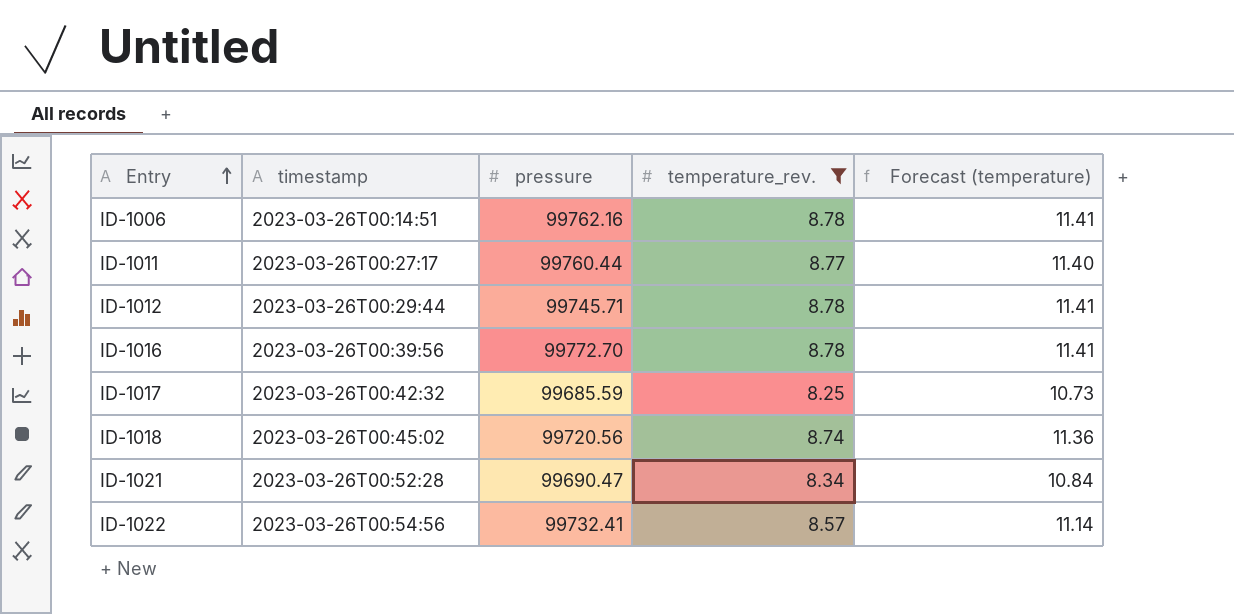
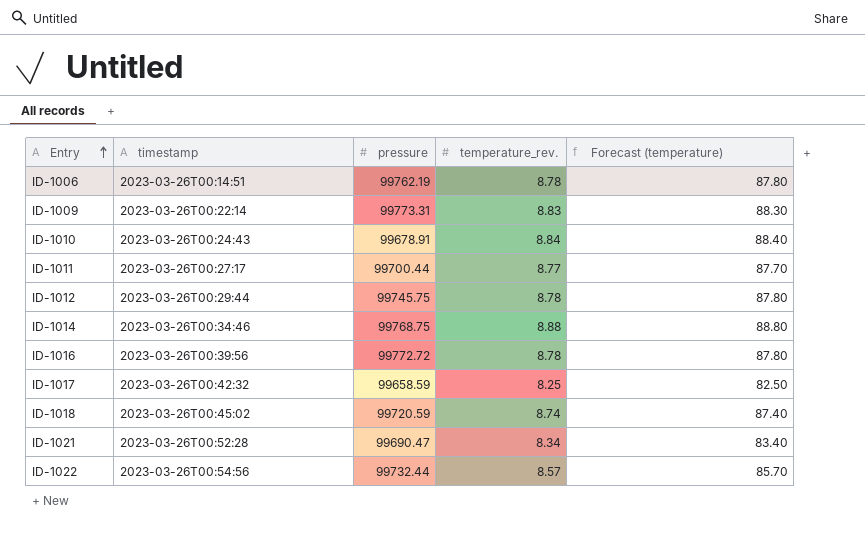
filter: temperature_rev. <= 8.78 -> none
column Forecast (temperature) | formula: [temperature_rev.] * 1.3 -> [temperature_rev.] * 10
ID-1006 | pressure: 99762.16 -> 99762.19
ID-1011 | pressure: 99760.44 -> 99700.44
ID-1012 | pressure: 99745.71 -> 99745.75
ID-1016 | pressure: 99772.70 -> 99772.72
ID-1017 | pressure: 99685.59 -> 99658.59
ID-1018 | pressure: 99720.56 -> 99720.59
ID-1022 | pressure: 99732.41 -> 99732.44

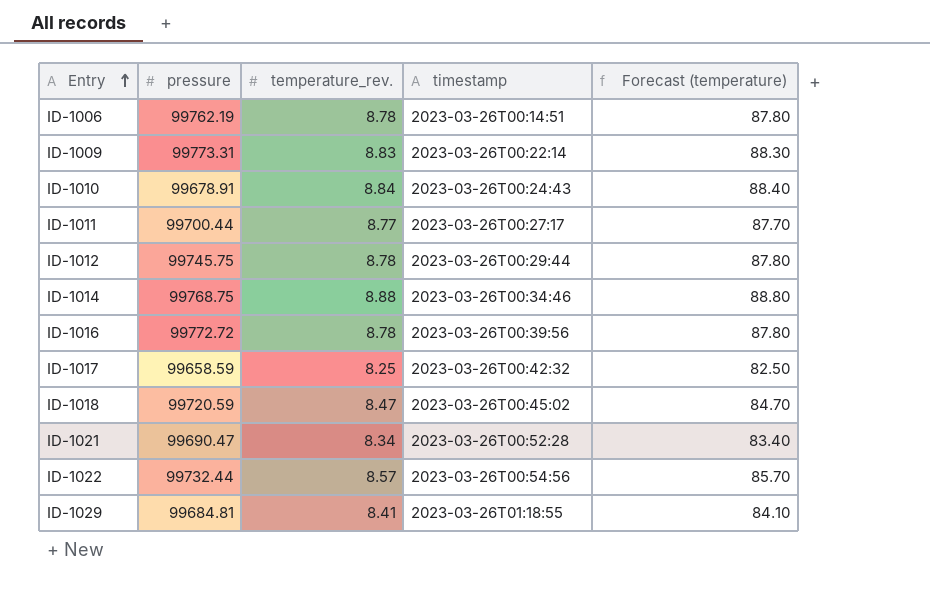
column timestamp | position: 2 -> 4
ID-1018 | temperature_rev.: 8.74 -> 8.47
ID-1018 | Forecast (temperature): 87.40 -> 84.70
row ID-1029: none -> 99684.81 | 8.41 | 2023-03-26T01:18:55 | 84.10

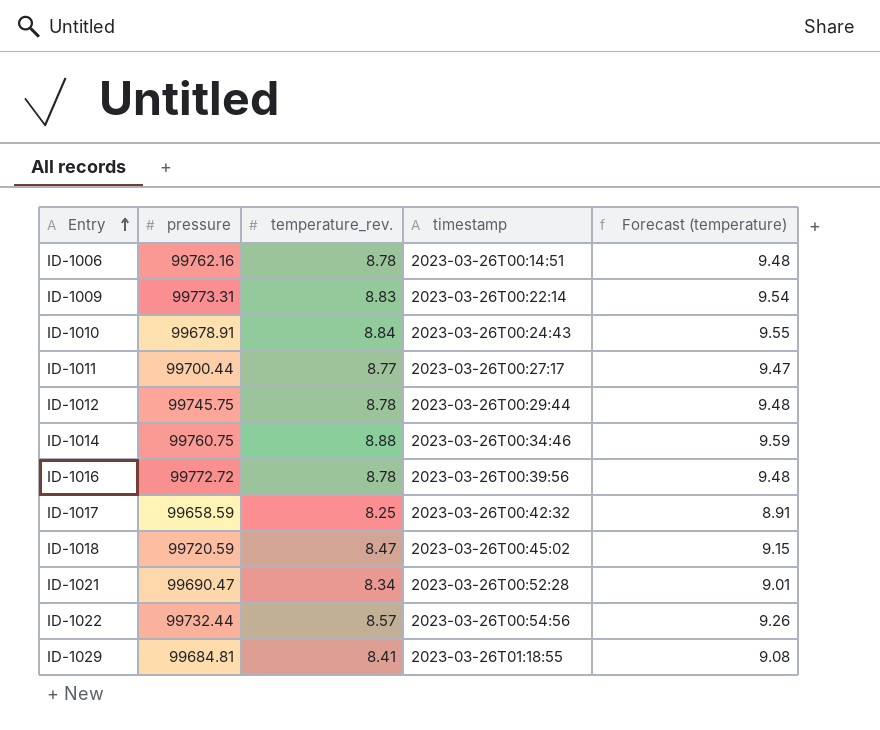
column Forecast (temperature) | formula: [temperature_rev.] * 10 -> [temperature_rev.] * 1.08
ID-1006 | pressure: 99762.19 -> 99762.16
ID-1014 | pressure: 99768.75 -> 99760.75

